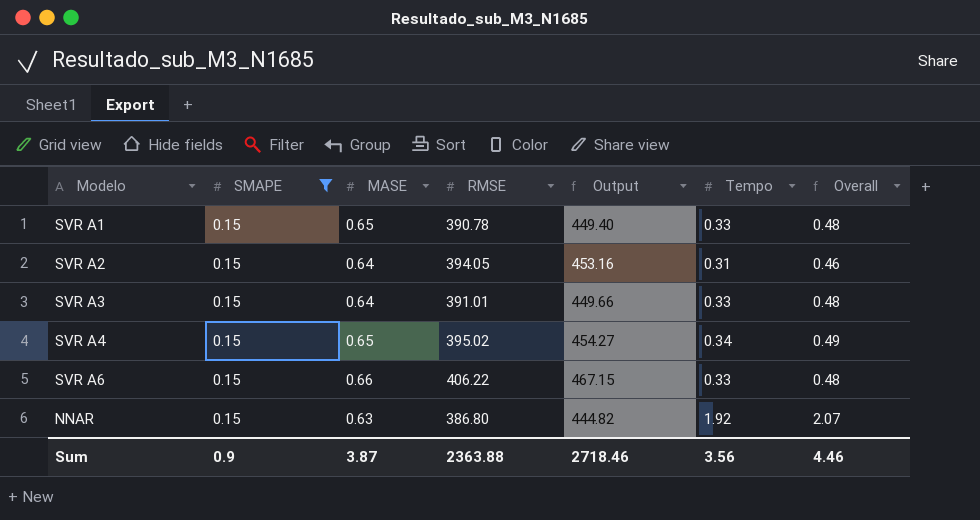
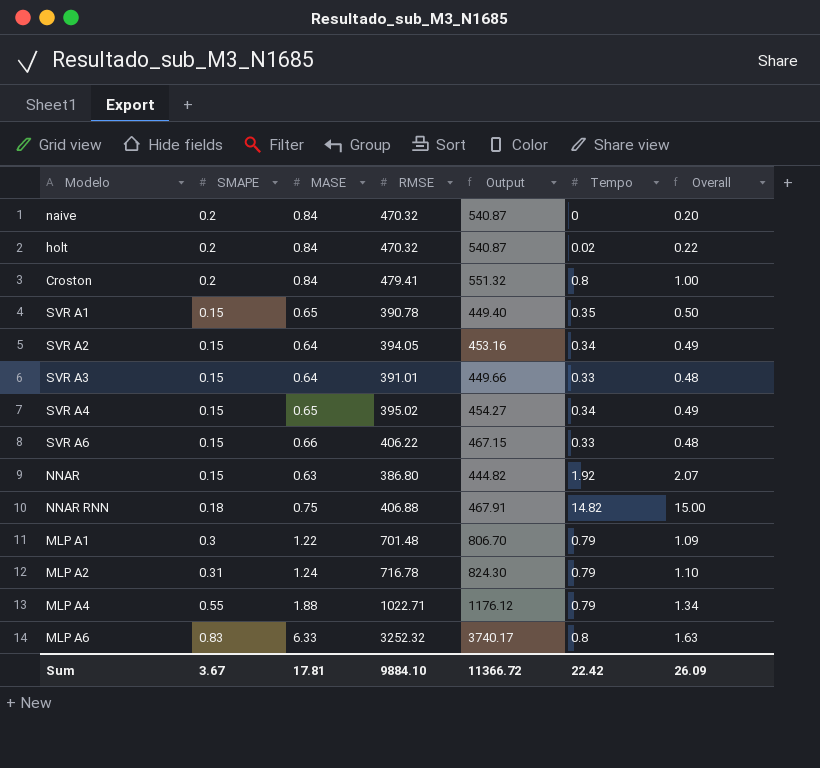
filter: SMAPE = 0.15 -> none
SVR A1 | Tempo: 0.33 -> 0.35
SVR A1 | Overall: 0.48 -> 0.50
SVR A2 | Tempo: 0.31 -> 0.34
SVR A2 | Overall: 0.46 -> 0.49
Sum | SMAPE: 0.9 -> 3.67
Sum | MASE: 3.87 -> 17.81
Sum | RMSE: 2363.88 -> 9884.10
Sum | Output: 2718.46 -> 11366.72
Sum | Tempo: 3.56 -> 22.42
Sum | Overall: 4.46 -> 26.09

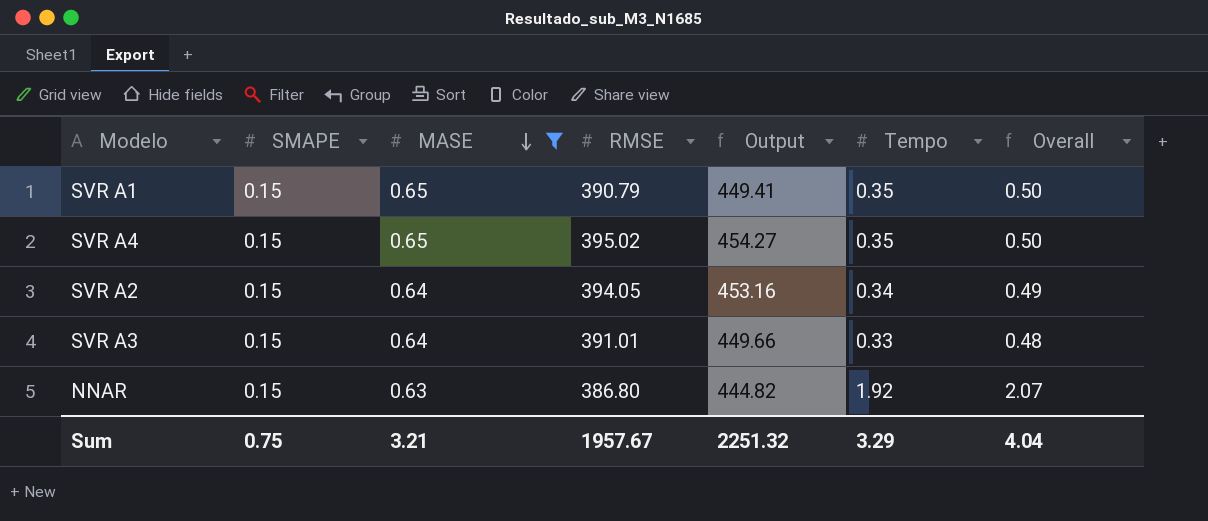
filter: none -> MASE <= 0.65
row order: none -> MASE descending
SVR A1 | RMSE: 390.78 -> 390.79
SVR A1 | Output: 449.40 -> 449.41
SVR A4 | Tempo: 0.34 -> 0.35
SVR A4 | Overall: 0.49 -> 0.50
Sum | SMAPE: 3.67 -> 0.75
Sum | MASE: 17.81 -> 3.21
Sum | RMSE: 9884.10 -> 1957.67
Sum | Output: 11366.72 -> 2251.32
Sum | Tempo: 22.42 -> 3.29
Sum | Overall: 26.09 -> 4.04

